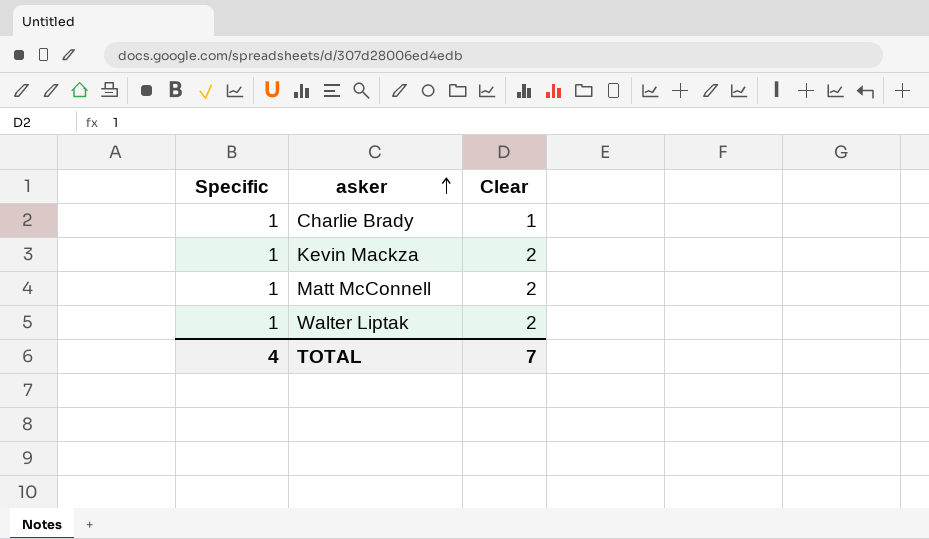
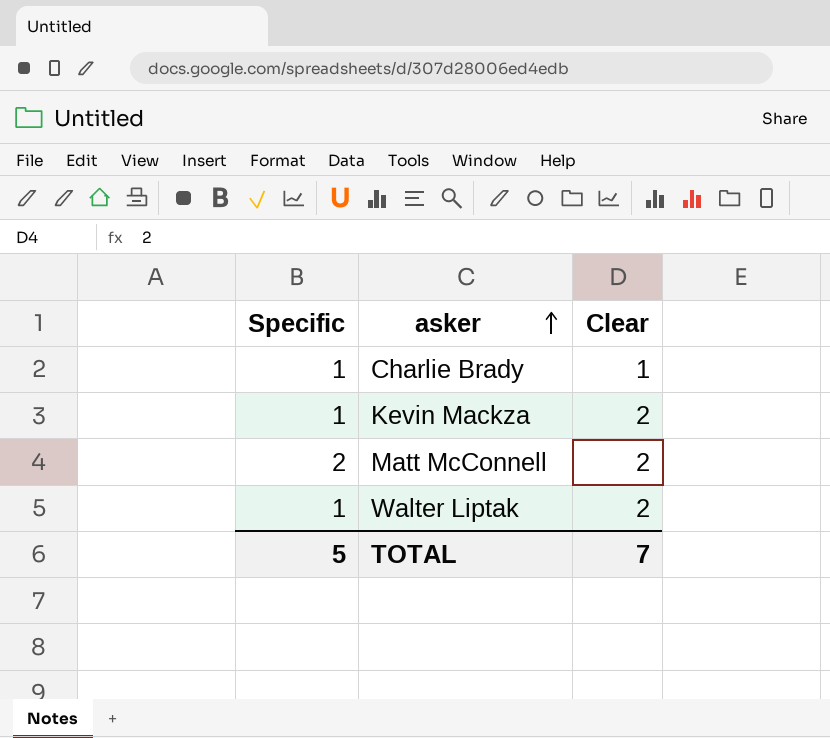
Matt McConnell | Specific: 1 -> 2
TOTAL | Specific: 4 -> 5

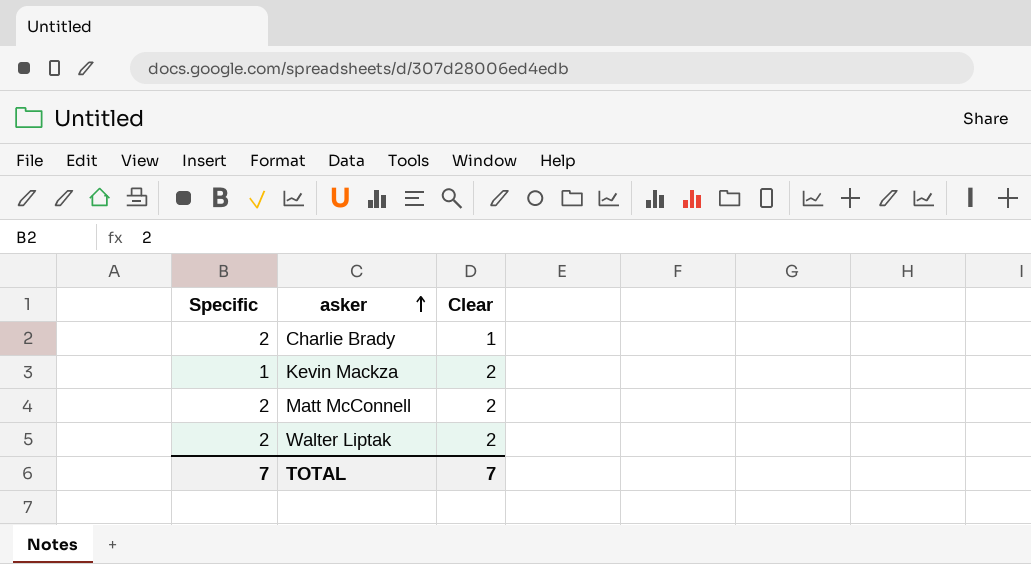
Charlie Brady | Specific: 1 -> 2
Walter Liptak | Specific: 1 -> 2
TOTAL | Specific: 5 -> 7

